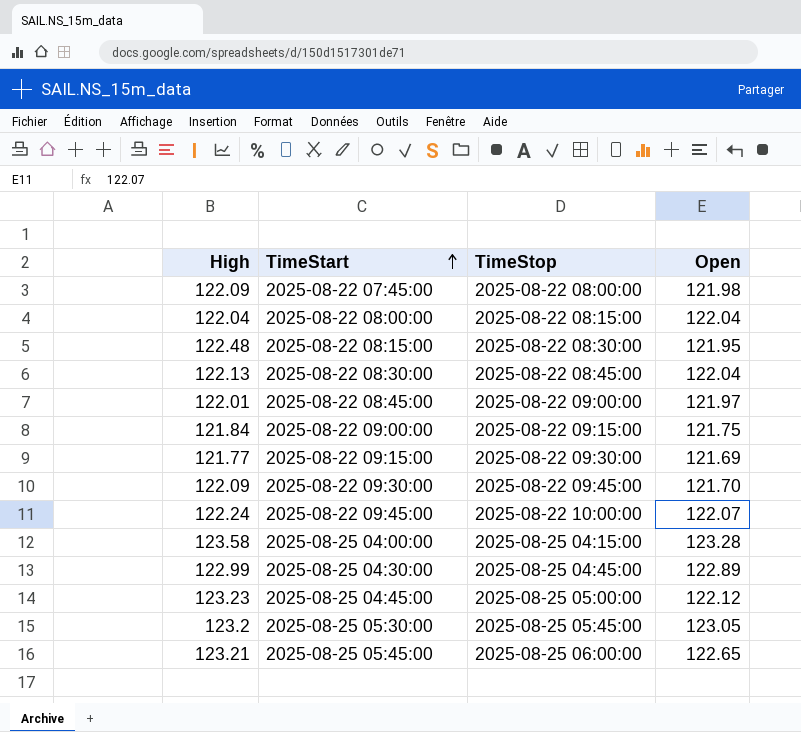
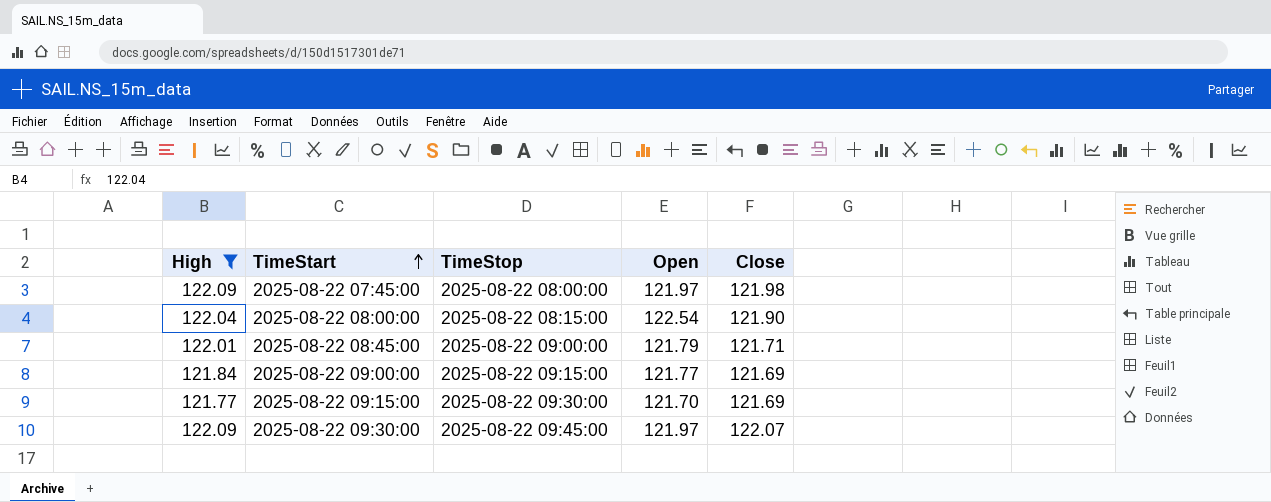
filter: none -> High <= 122.09
column Close | position: none -> 5
2025-08-22 07:45:00 | Open: 121.98 -> 121.97
2025-08-22 08:00:00 | Open: 122.04 -> 122.54
2025-08-22 08:45:00 | Open: 121.97 -> 121.79
2025-08-22 09:00:00 | Open: 121.75 -> 121.77
2025-08-22 09:15:00 | Open: 121.69 -> 121.70
2025-08-22 09:30:00 | Open: 121.70 -> 121.97

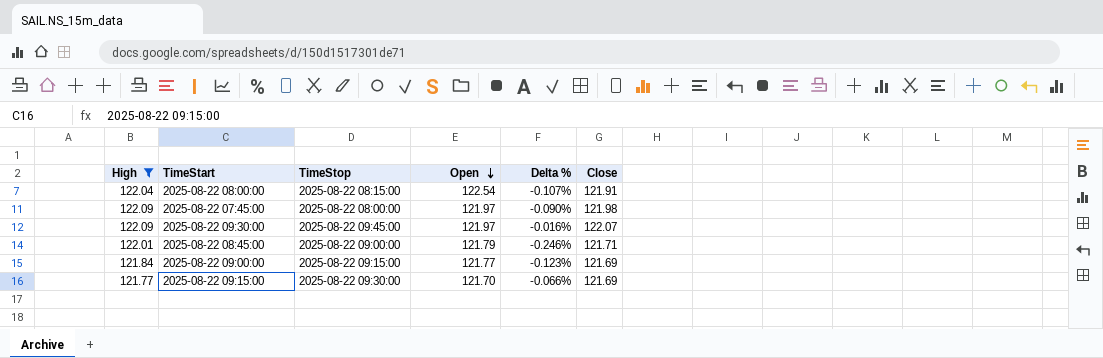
row order: TimeStart ascending -> Open descending
column Delta % | formula: none -> ([Close] - [High]) / [High]
2025-08-22 08:00:00 | Close: 121.90 -> 121.91

